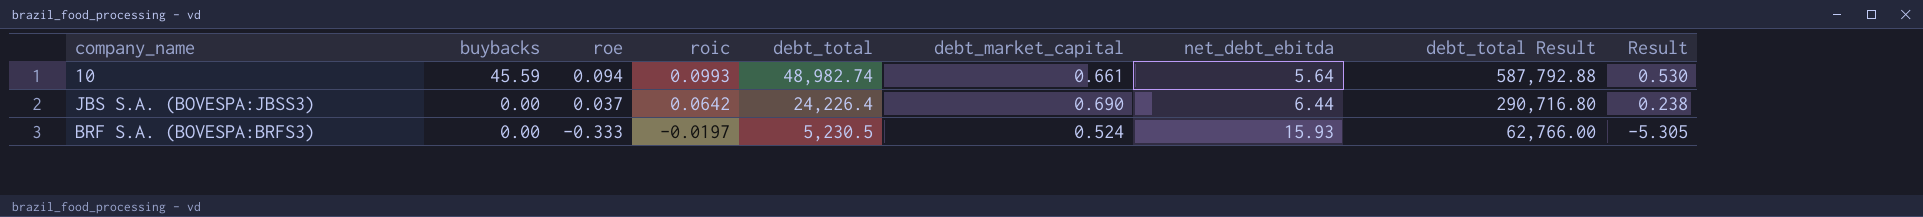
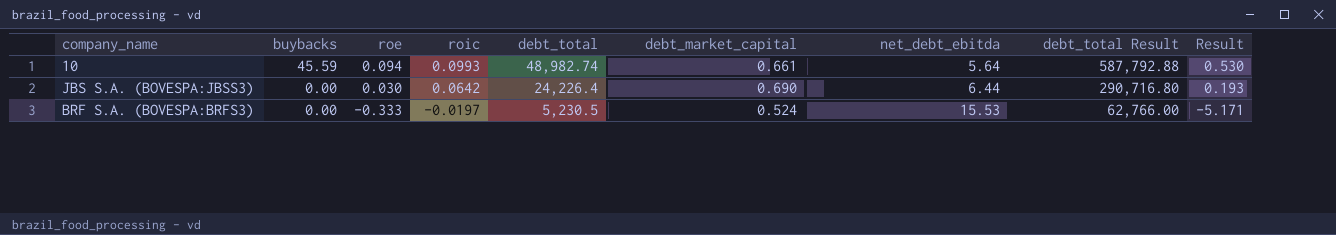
JBS S.A. (BOVESPA:JBSS3) | roe: 0.037 -> 0.030
JBS S.A. (BOVESPA:JBSS3) | Result: 0.238 -> 0.193
BRF S.A. (BOVESPA:BRFS3) | net_debt_ebitda: 15.93 -> 15.53
BRF S.A. (BOVESPA:BRFS3) | Result: -5.305 -> -5.171

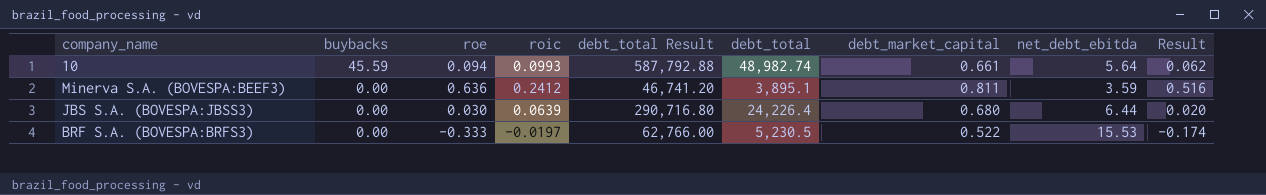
column debt_total Result | position: 8 -> 5
column Result | formula: [roe] * [net_debt_ebitda] -> [roe] * [debt_market_capital]
row Minerva S.A. (BOVESPA:BEEF3): none -> 0.00 | 0.636 | 0.2412 | 46,741.20 | 3,895.1 | 0.811 | 3.59 | 0.516
JBS S.A. (BOVESPA:JBSS3) | roic: 0.0642 -> 0.0639
JBS S.A. (BOVESPA:JBSS3) | debt_market_capital: 0.690 -> 0.680
BRF S.A. (BOVESPA:BRFS3) | debt_market_capital: 0.524 -> 0.522

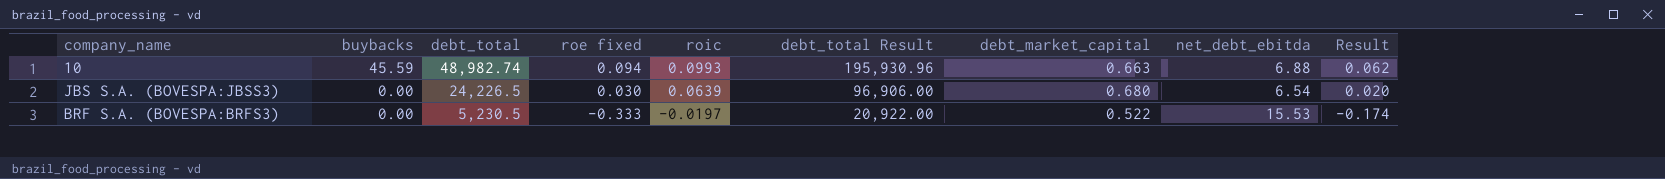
column debt_total | position: 6 -> 3
column name: roe -> roe fixed
column debt_total Result | formula: [debt_total] * 12 -> [debt_total] * 4
row Minerva S.A. (BOVESPA:BEEF3): 0.00 | 0.636 | 0.2412 | 46,741.20 | 3,895.1 | 0.811 | 3.59 | 0.516 -> none
10 | debt_market_capital: 0.661 -> 0.663
10 | net_debt_ebitda: 5.64 -> 6.88
JBS S.A. (BOVESPA:JBSS3) | debt_total: 24,226.4 -> 24,226.5
JBS S.A. (BOVESPA:JBSS3) | net_debt_ebitda: 6.44 -> 6.54

